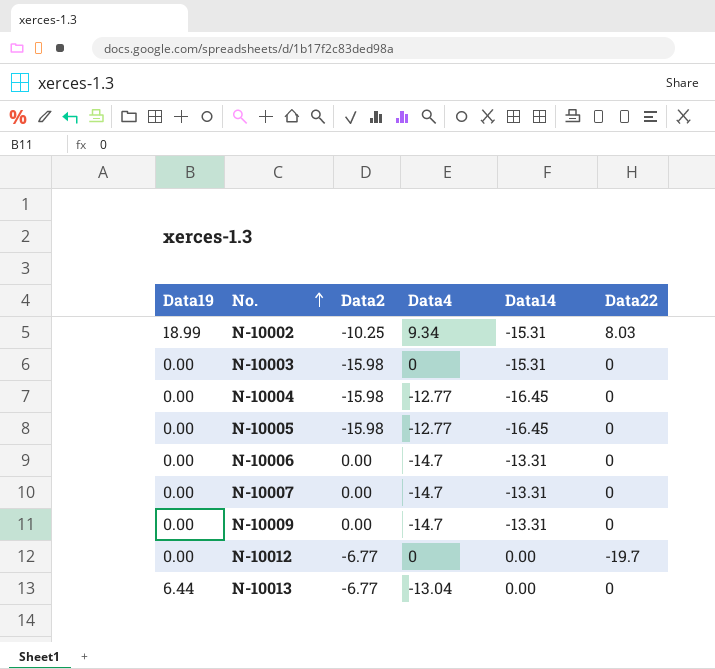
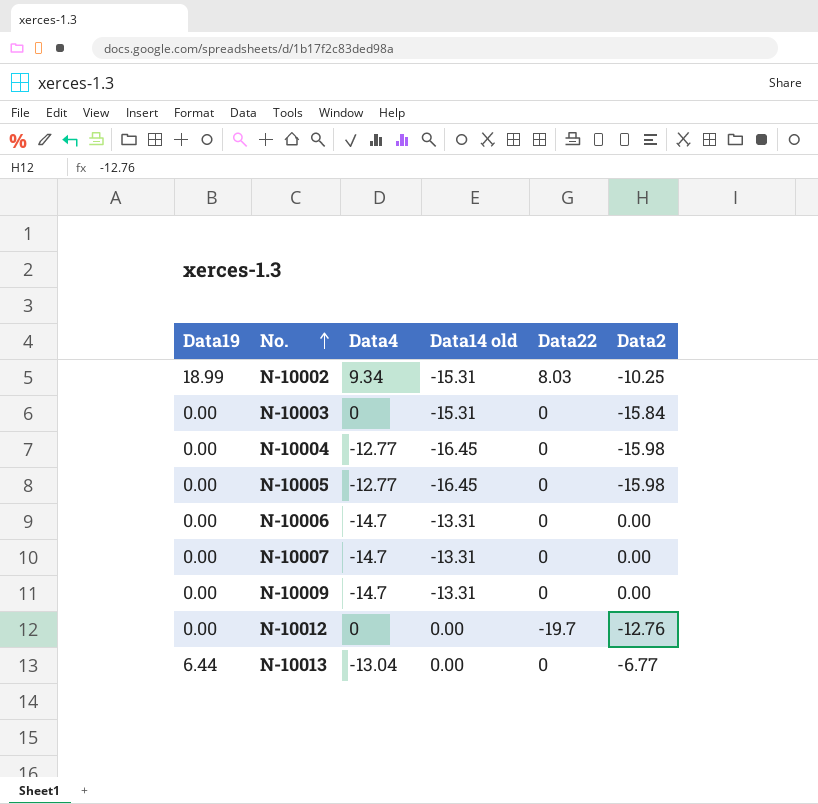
column name: Data14 -> Data14 old
column Data2 | position: 3 -> 6
N-10003 | Data2: -15.98 -> -15.84
N-10012 | Data2: -6.77 -> -12.76

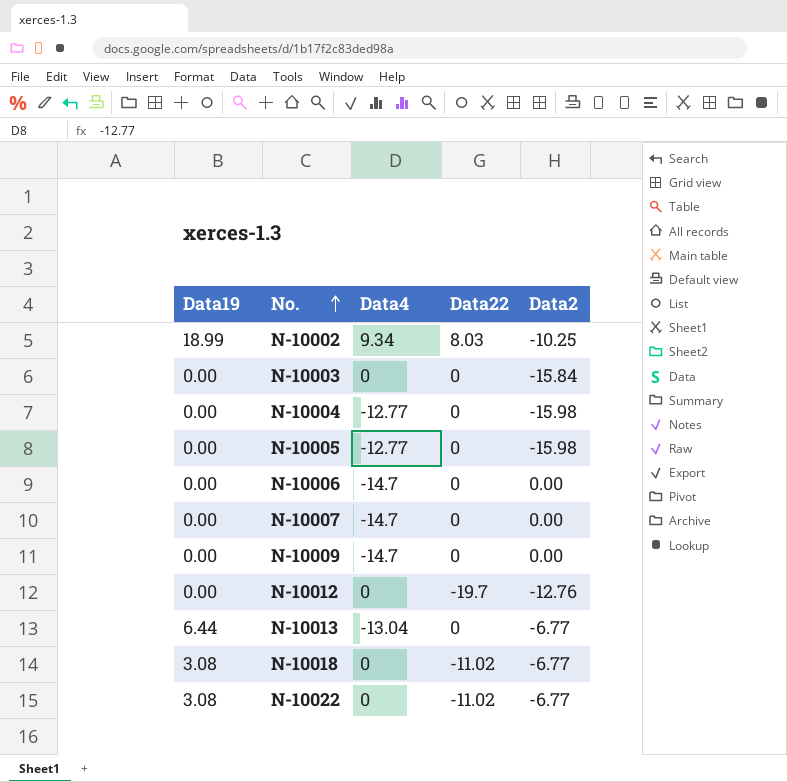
column Data14 old | position: 4 -> none
row N-10018: none -> 3.08 | 0 | -11.02 | -6.77
row N-10022: none -> 3.08 | 0 | -11.02 | -6.77

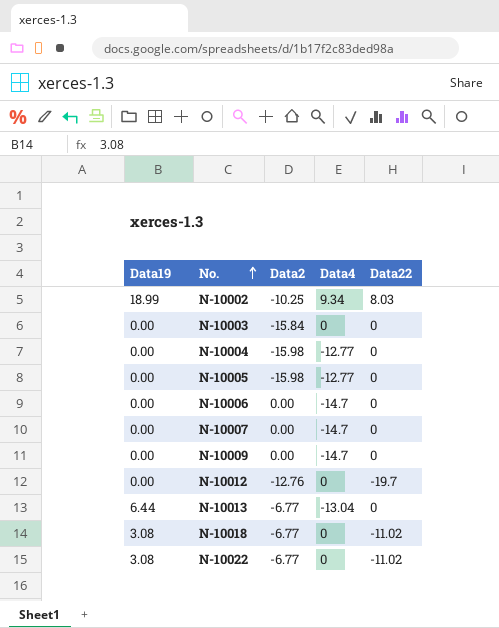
column Data2 | position: 5 -> 3

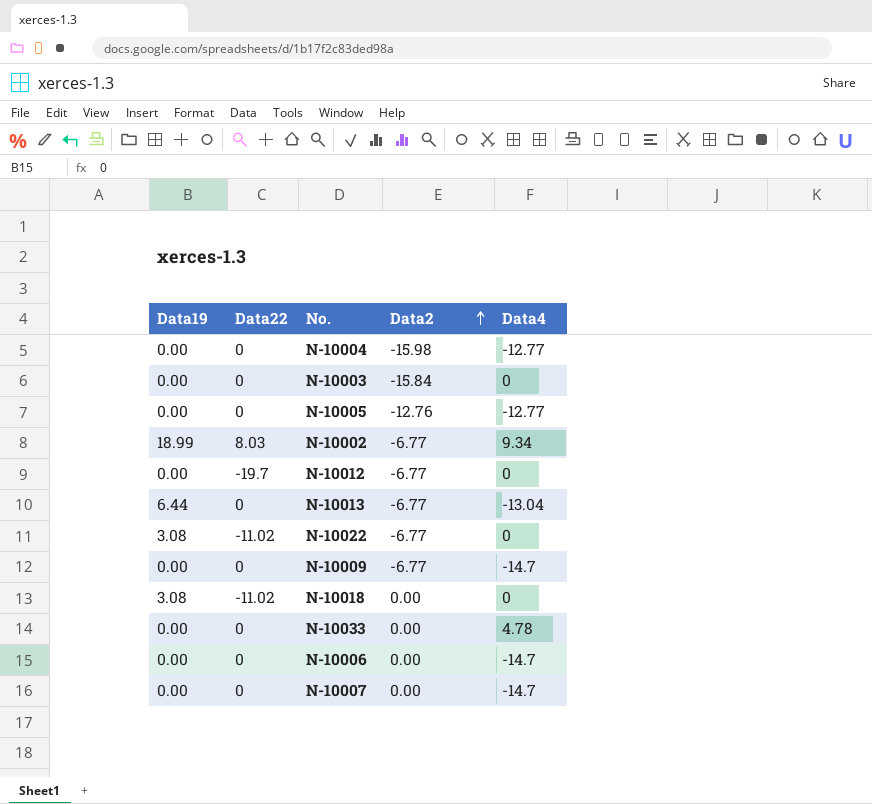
row order: No. ascending -> Data2 ascending
column Data22 | position: 5 -> 2
N-10005 | Data2: -15.98 -> -12.76
N-10002 | Data2: -10.25 -> -6.77
N-10012 | Data2: -12.76 -> -6.77
N-10009 | Data2: 0.00 -> -6.77
N-10018 | Data2: -6.77 -> 0.00
row N-10033: none -> 0.00 | 0 | 0.00 | 4.78

